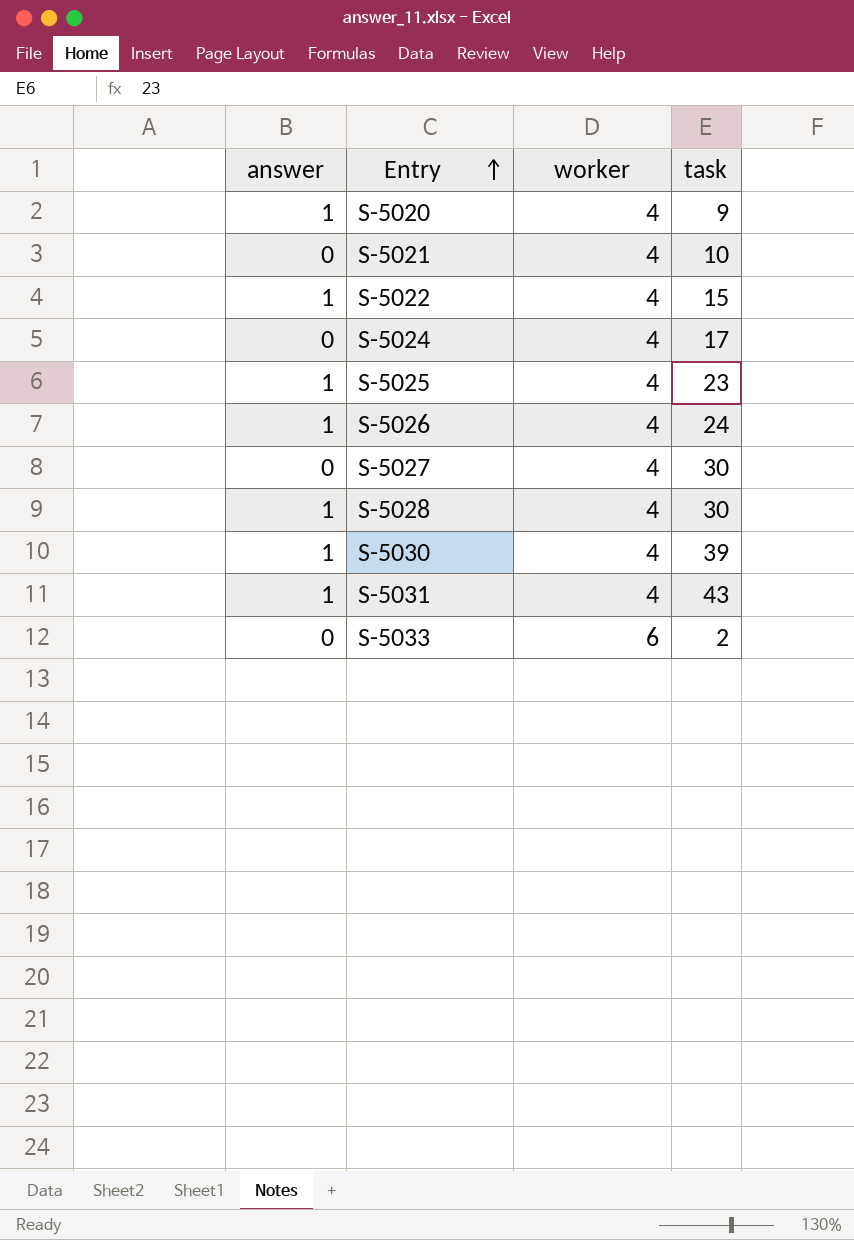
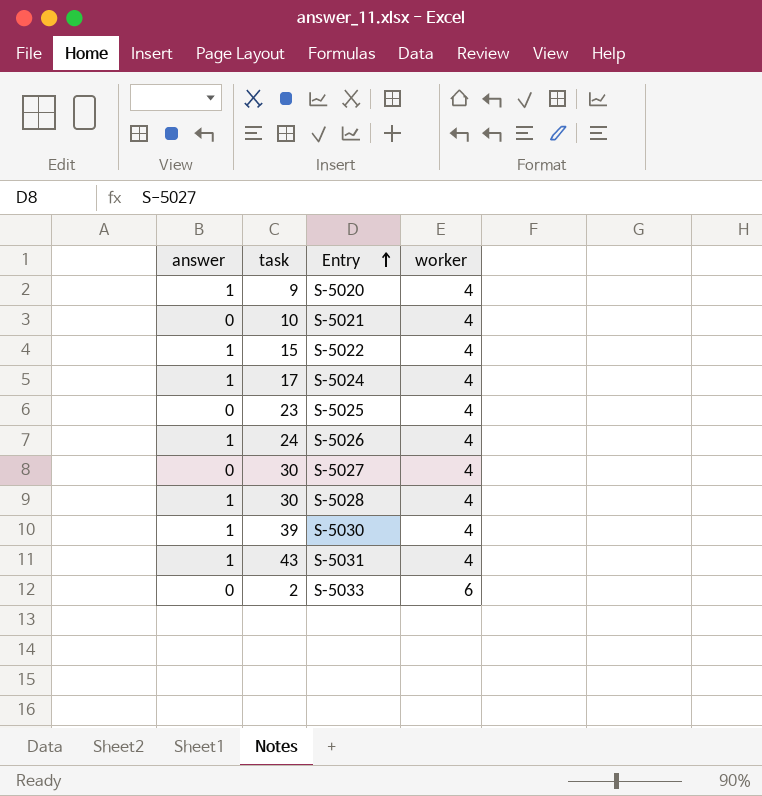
column task | position: 4 -> 2
S-5024 | answer: 0 -> 1
S-5025 | answer: 1 -> 0

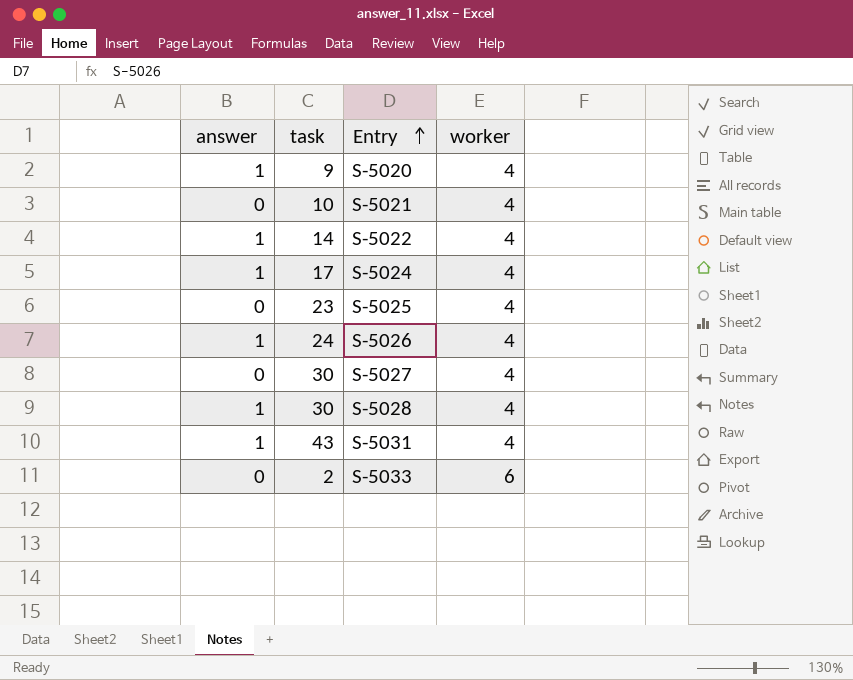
row S-5030: 1 | 39 | 4 -> none
S-5022 | task: 15 -> 14

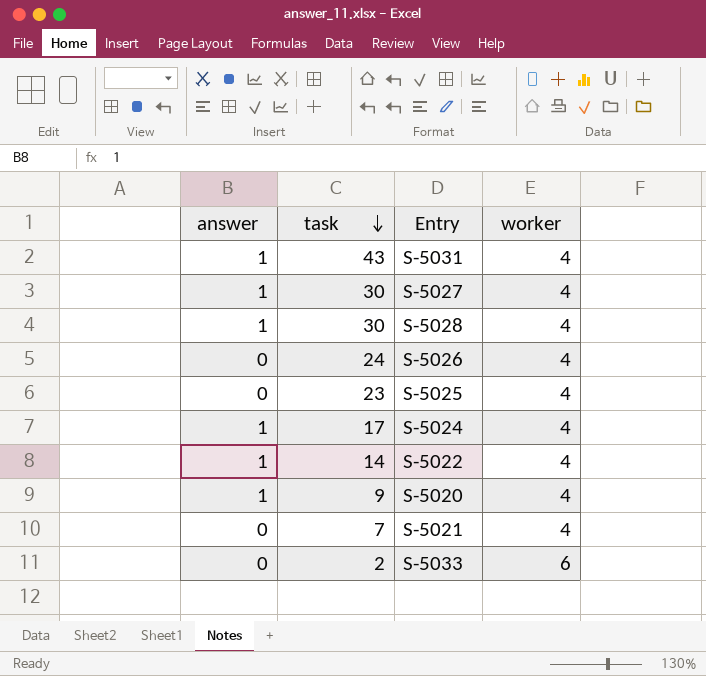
row order: Entry ascending -> task descending
S-5027 | answer: 0 -> 1
S-5026 | answer: 1 -> 0
S-5021 | task: 10 -> 7

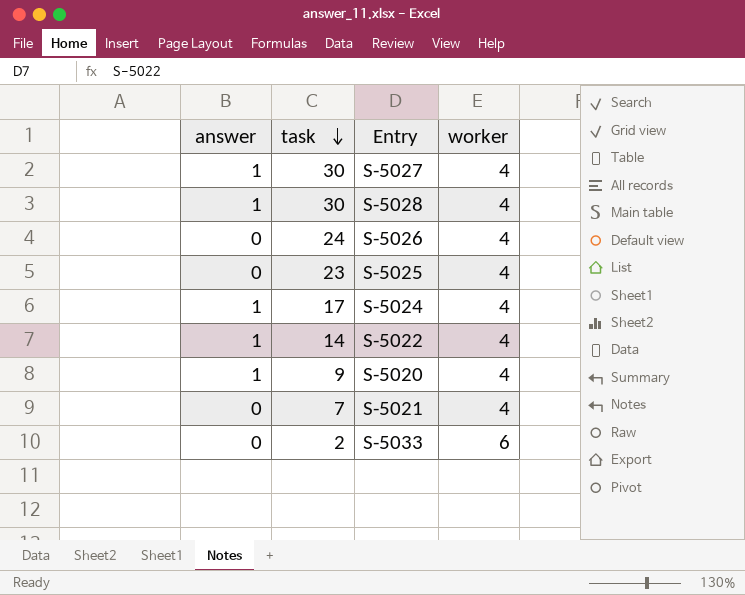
row S-5031: 1 | 43 | 4 -> none

